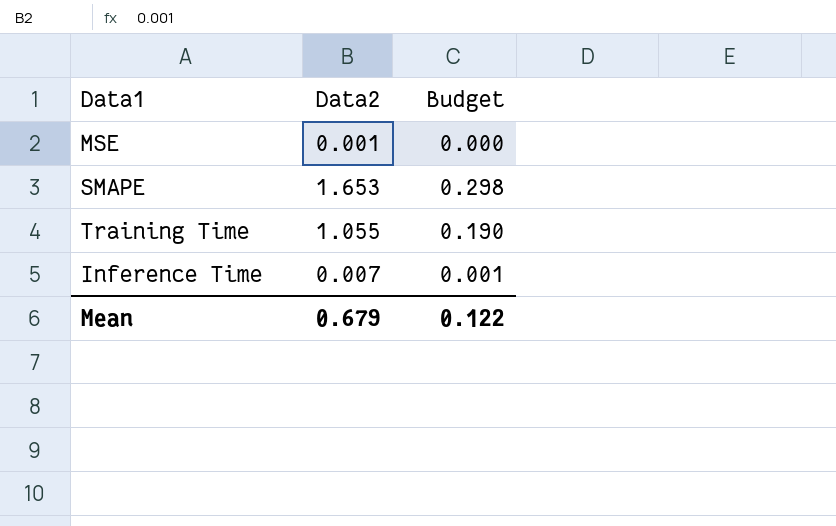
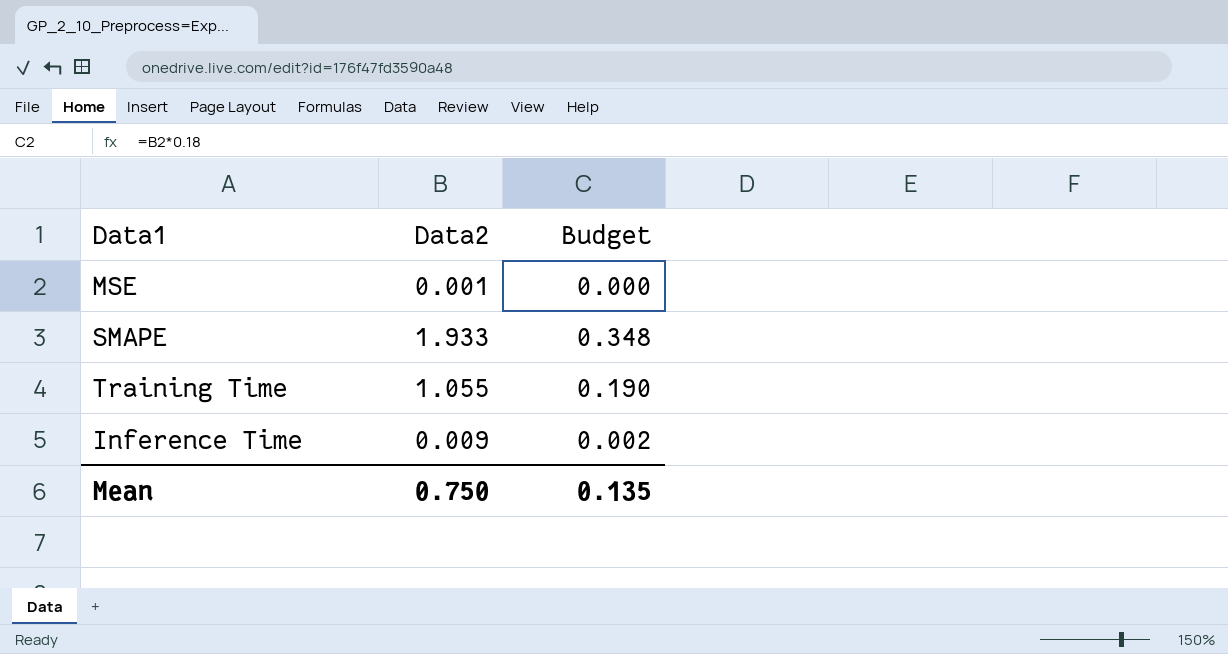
SMAPE | Data2: 1.653 -> 1.933
SMAPE | Budget: 0.298 -> 0.348
Inference Time | Data2: 0.007 -> 0.009
Inference Time | Budget: 0.001 -> 0.002
Mean | Data2: 0.679 -> 0.750
Mean | Budget: 0.122 -> 0.135

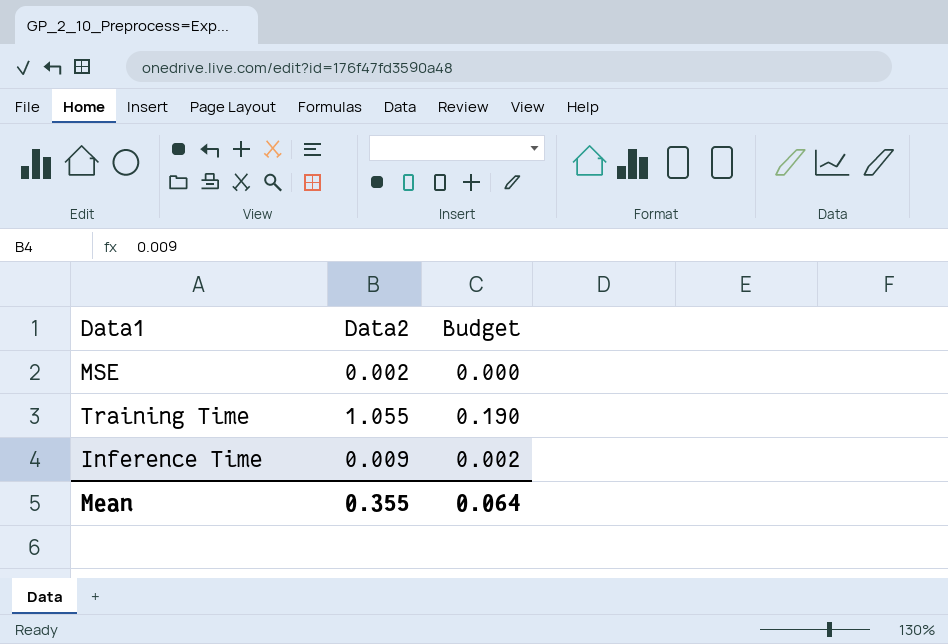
row SMAPE: 1.933 | 0.348 -> none
MSE | Data2: 0.001 -> 0.002
Mean | Data2: 0.750 -> 0.355
Mean | Budget: 0.135 -> 0.064

